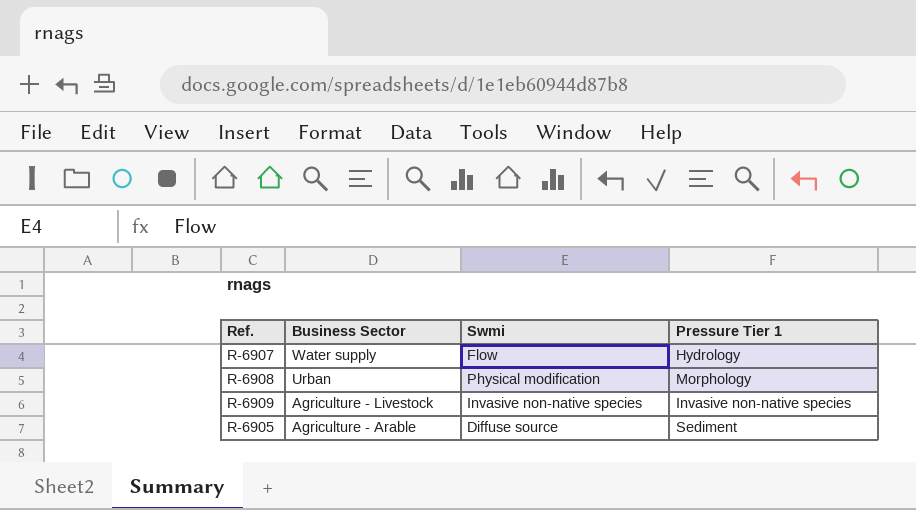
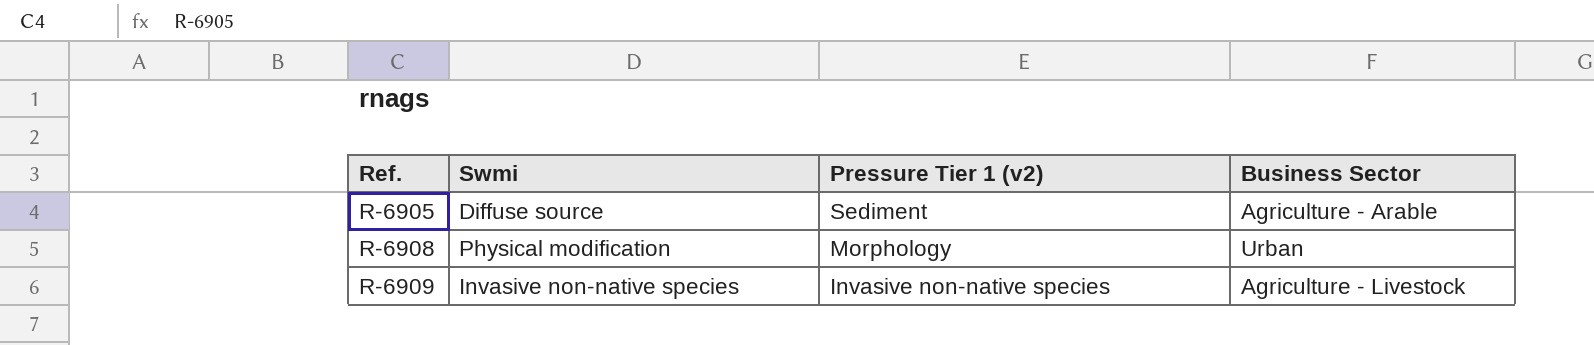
row order: Business Sector descending -> Ref. ascending
column name: Pressure Tier 1 -> Pressure Tier 1 (v2)
column Business Sector | position: 2 -> 4
row R-6907: Water supply | Flow | Hydrology -> none

